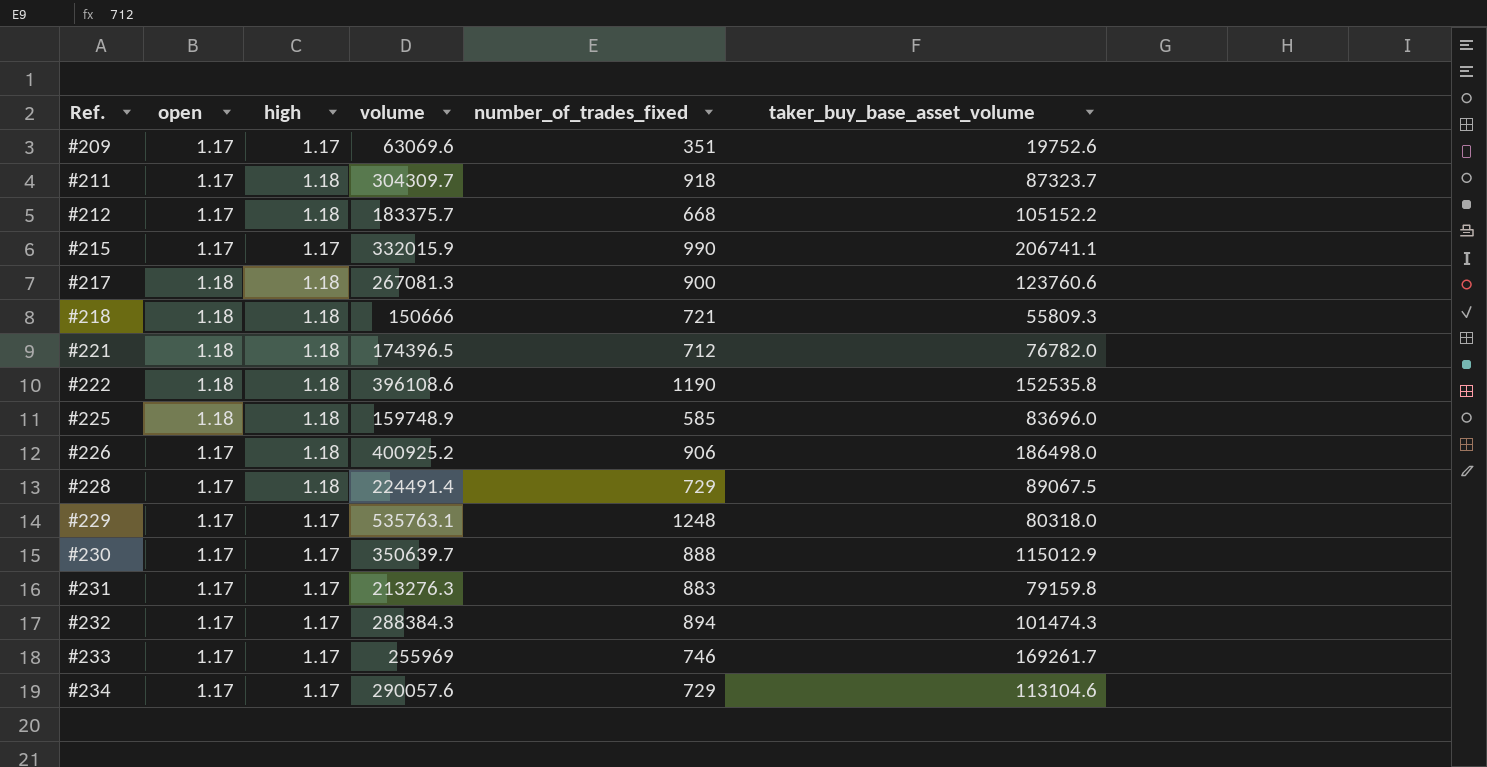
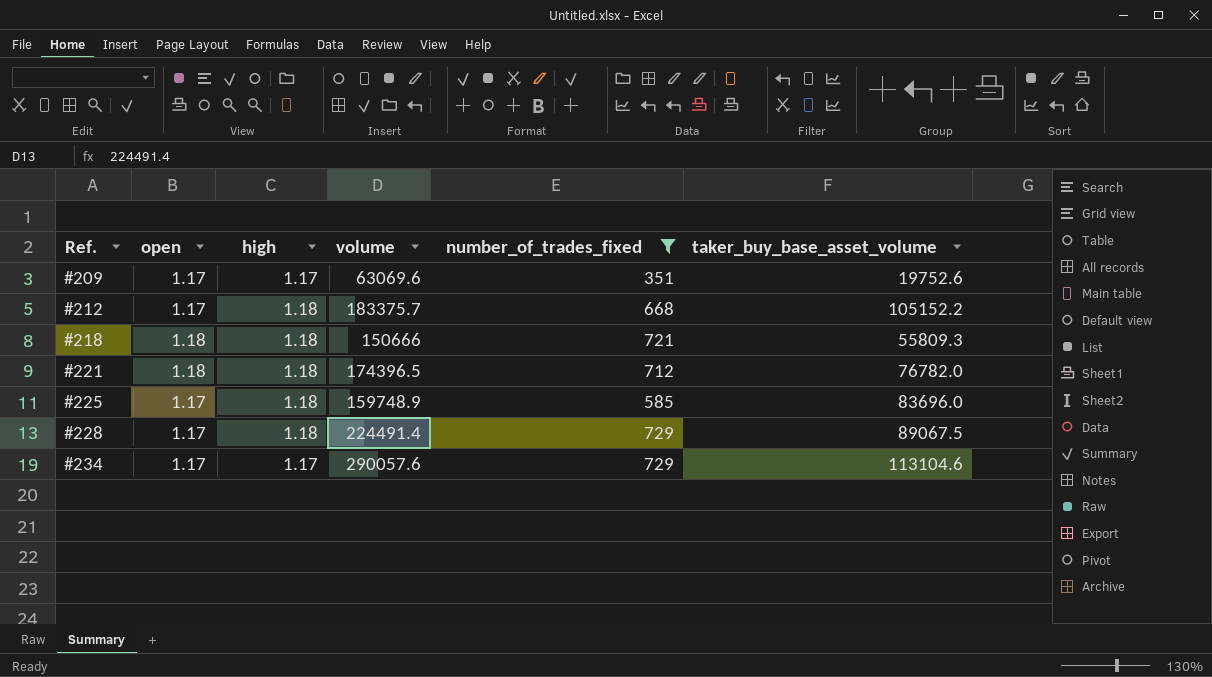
filter: none -> number_of_trades_fixed <= 729
#225 | open: 1.18 -> 1.17

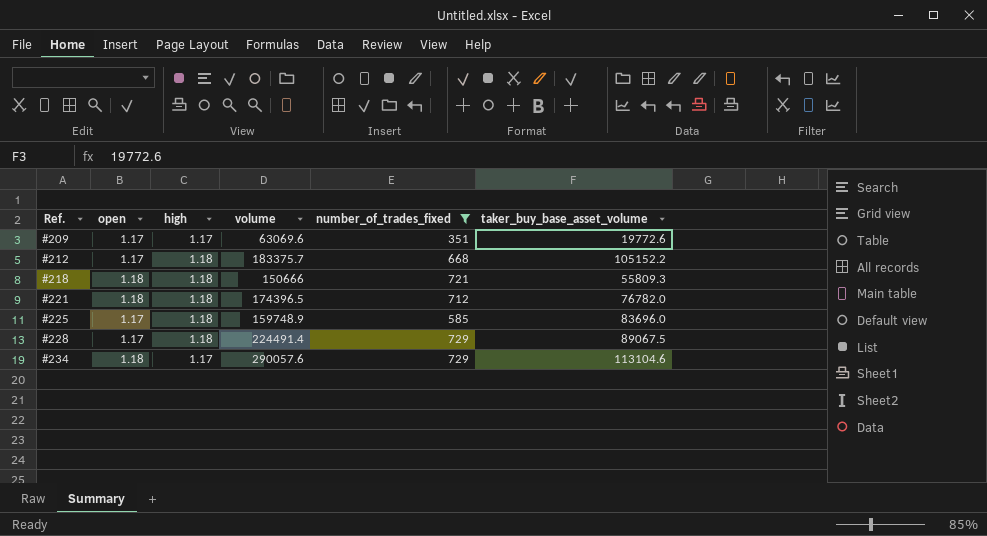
#209 | taker_buy_base_asset_volume: 19752.6 -> 19772.6
#234 | open: 1.17 -> 1.18

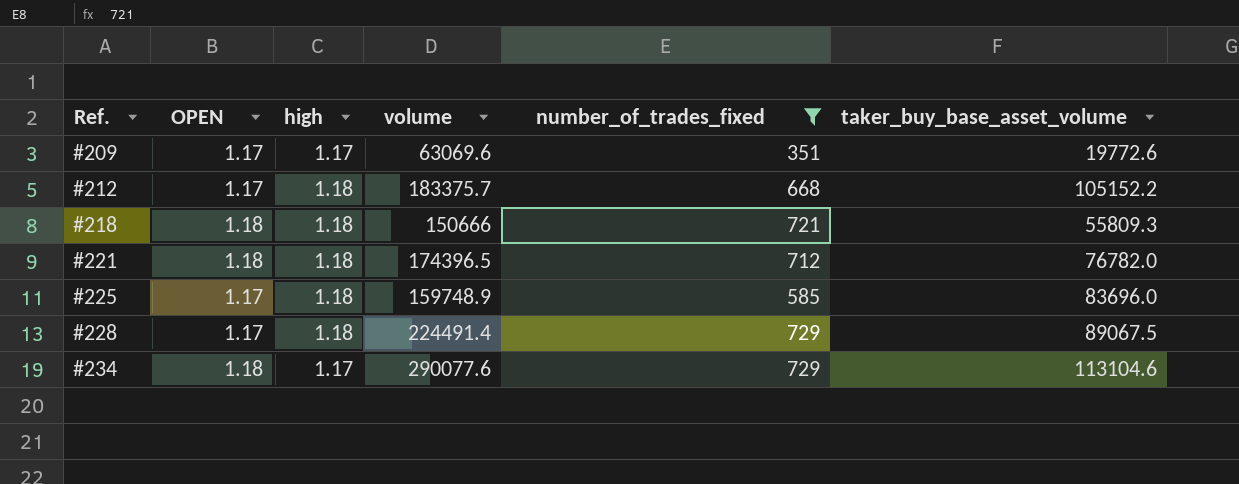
column name: open -> OPEN
#234 | volume: 290057.6 -> 290077.6

